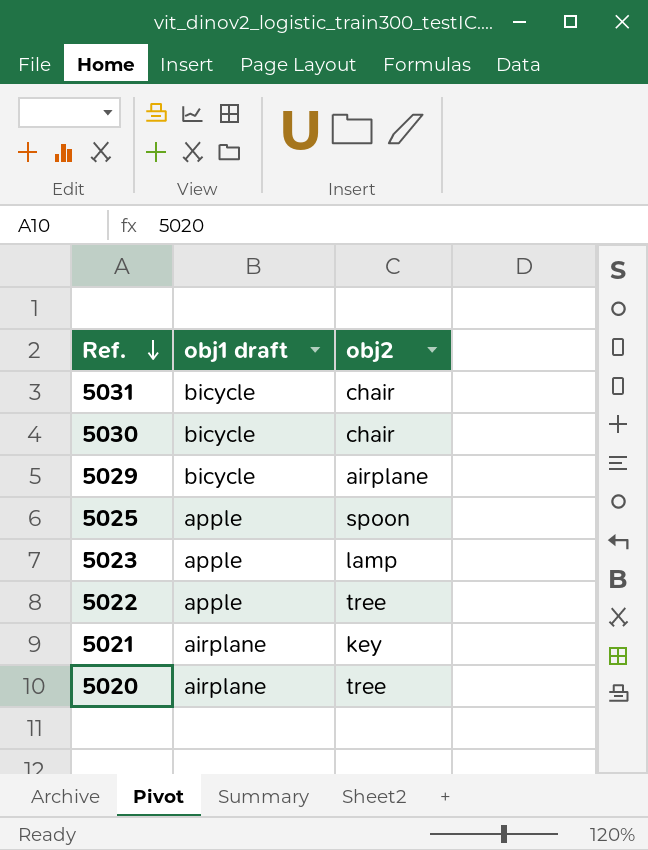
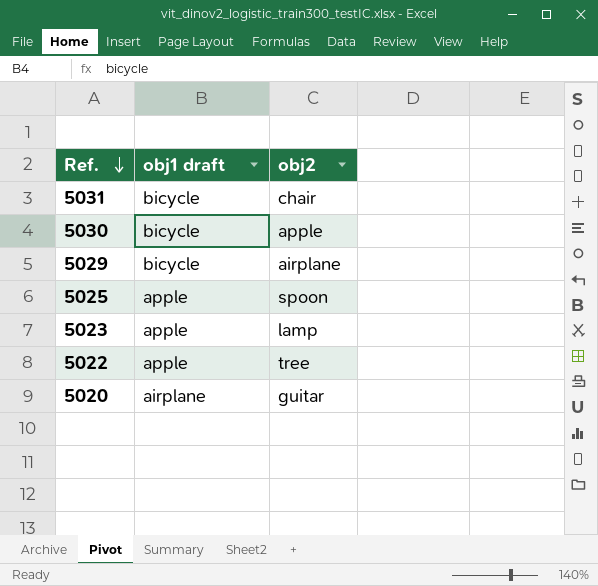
row 5021: airplane | key -> none
5030 | obj2: chair -> apple
5020 | obj2: tree -> guitar

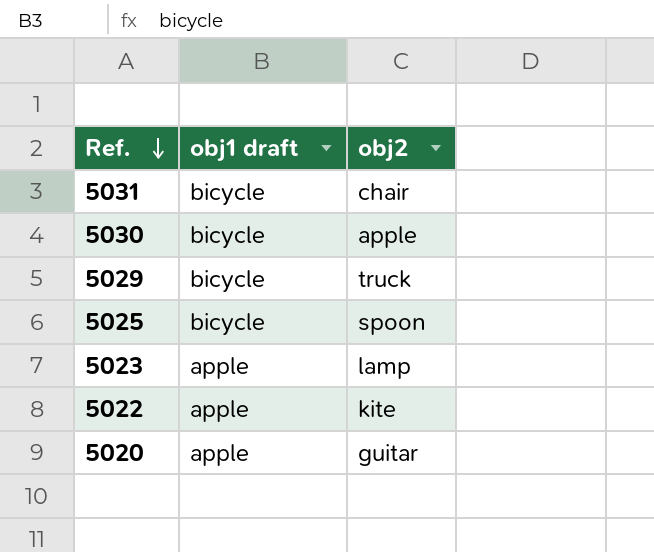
5029 | obj2: airplane -> truck
5025 | obj1 draft: apple -> bicycle
5022 | obj2: tree -> kite
5020 | obj1 draft: airplane -> apple

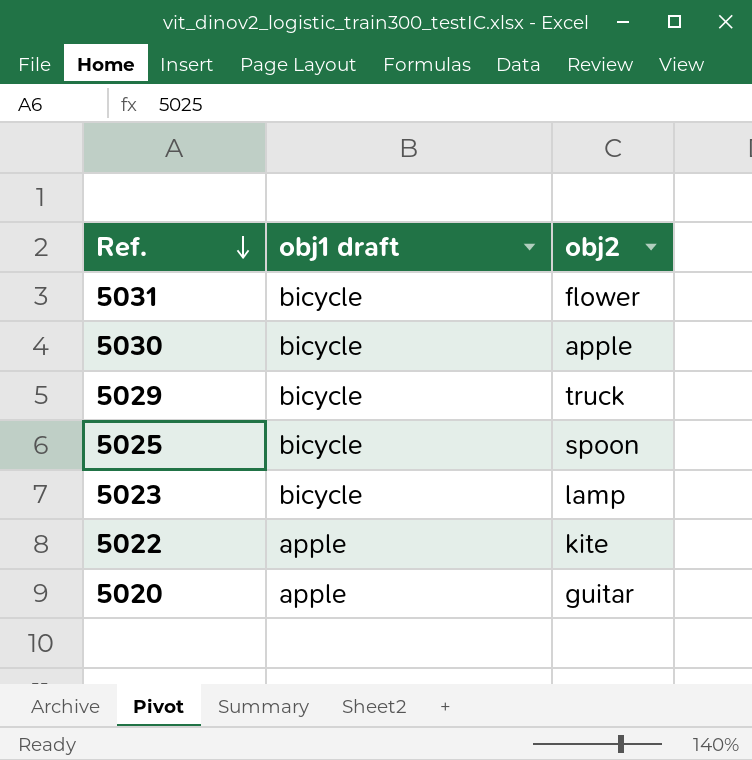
5031 | obj2: chair -> flower
5023 | obj1 draft: apple -> bicycle

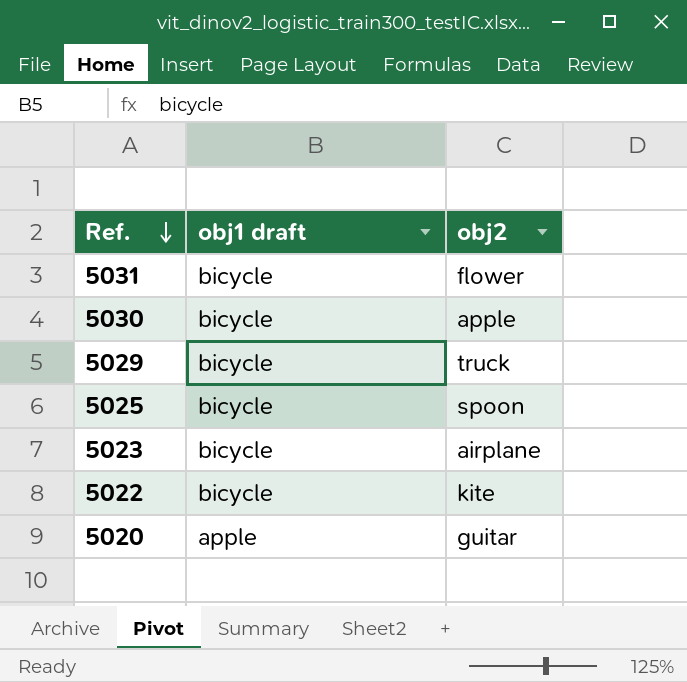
5023 | obj2: lamp -> airplane
5022 | obj1 draft: apple -> bicycle

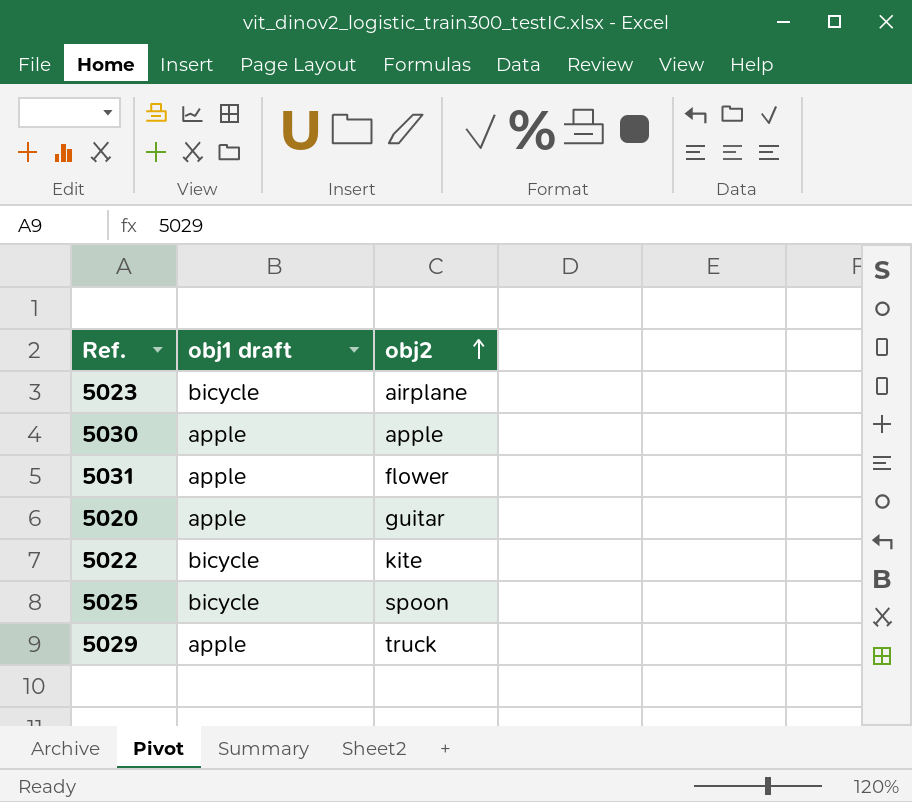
row order: Ref. descending -> obj2 ascending
5030 | obj1 draft: bicycle -> apple
5031 | obj1 draft: bicycle -> apple
5029 | obj1 draft: bicycle -> apple

